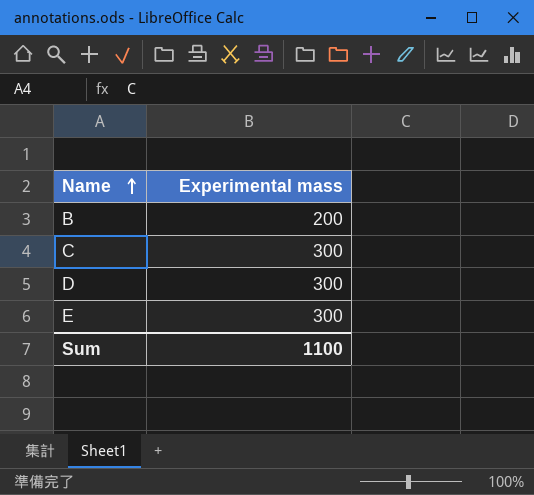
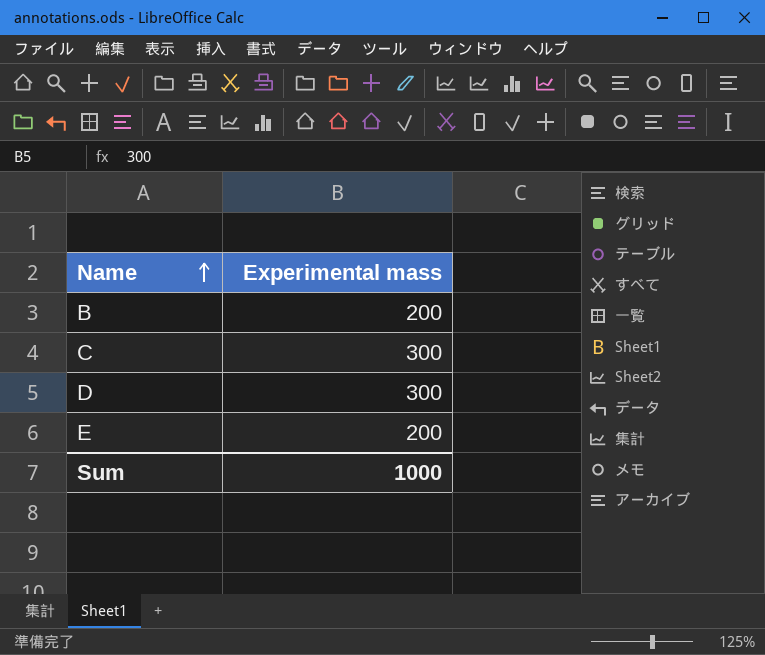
E | Experimental mass: 300 -> 200
Sum | Experimental mass: 1100 -> 1000

